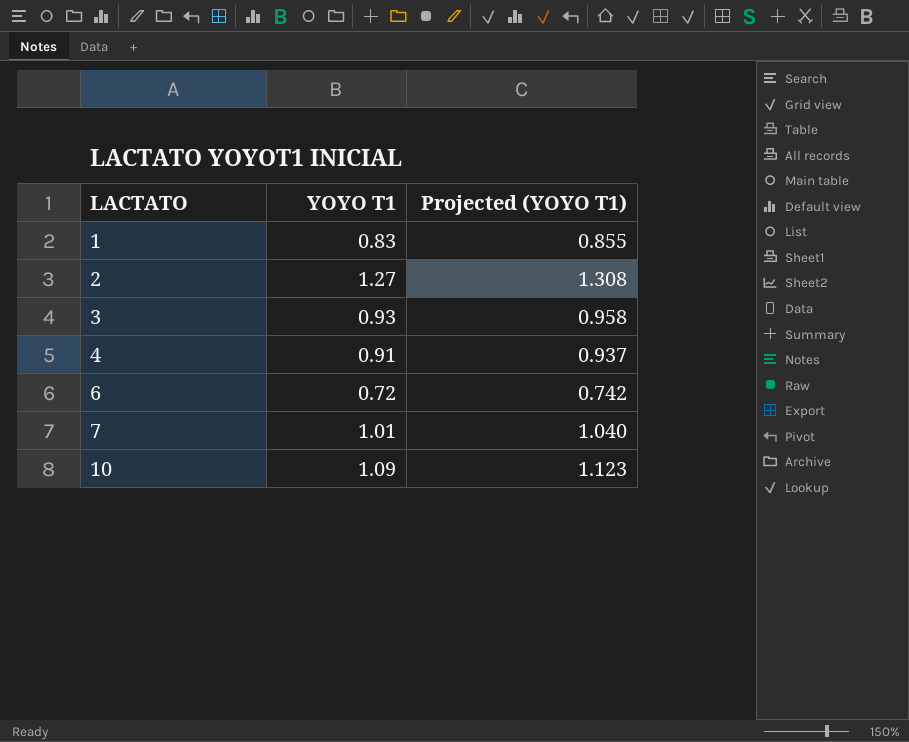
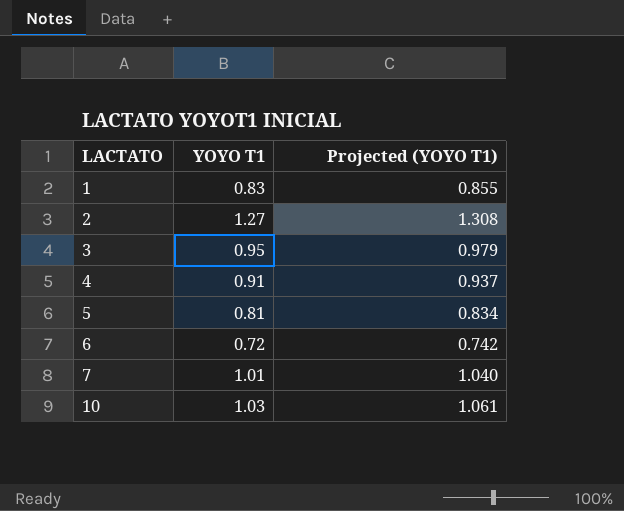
3 | YOYO T1: 0.93 -> 0.95
3 | Projected (YOYO T1): 0.958 -> 0.979
row 5: none -> 0.81 | 0.834
10 | YOYO T1: 1.09 -> 1.03
10 | Projected (YOYO T1): 1.123 -> 1.061

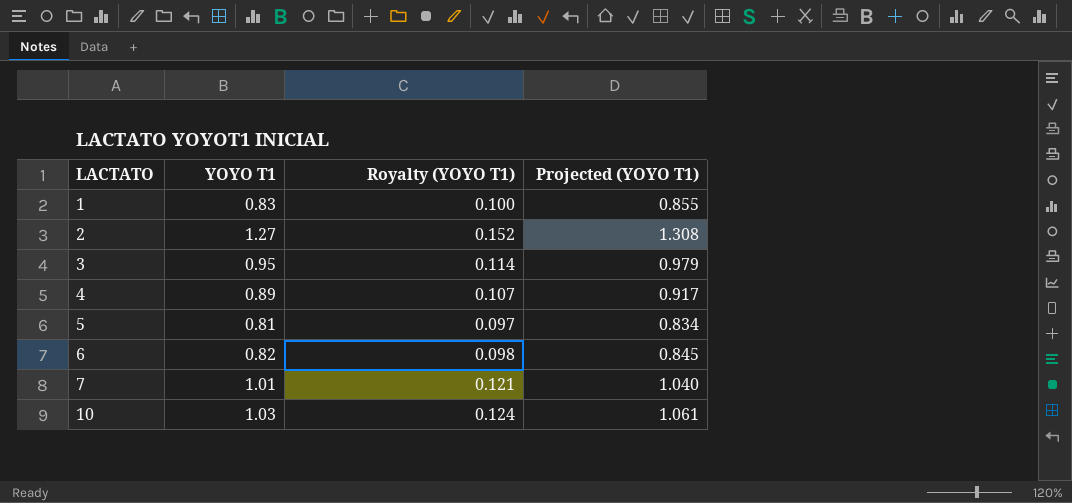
column Royalty (YOYO T1) | formula: none -> [YOYO T1] * 0.12
4 | YOYO T1: 0.91 -> 0.89
4 | Projected (YOYO T1): 0.937 -> 0.917
6 | YOYO T1: 0.72 -> 0.82
6 | Projected (YOYO T1): 0.742 -> 0.845

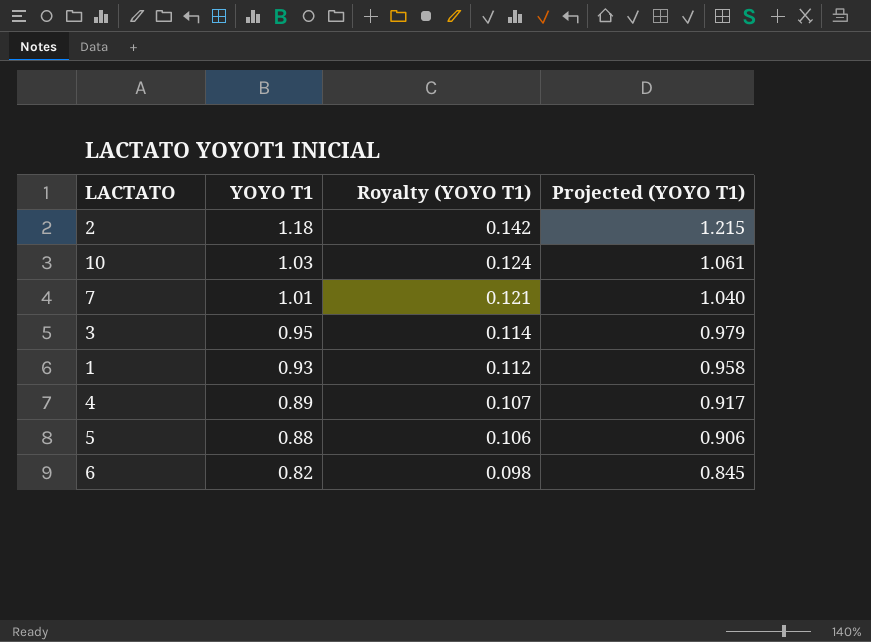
row order: LACTATO ascending -> YOYO T1 descending
2 | YOYO T1: 1.27 -> 1.18
2 | Royalty (YOYO T1): 0.152 -> 0.142
2 | Projected (YOYO T1): 1.308 -> 1.215
1 | YOYO T1: 0.83 -> 0.93
1 | Royalty (YOYO T1): 0.100 -> 0.112
1 | Projected (YOYO T1): 0.855 -> 0.958
5 | YOYO T1: 0.81 -> 0.88
5 | Royalty (YOYO T1): 0.097 -> 0.106
5 | Projected (YOYO T1): 0.834 -> 0.906

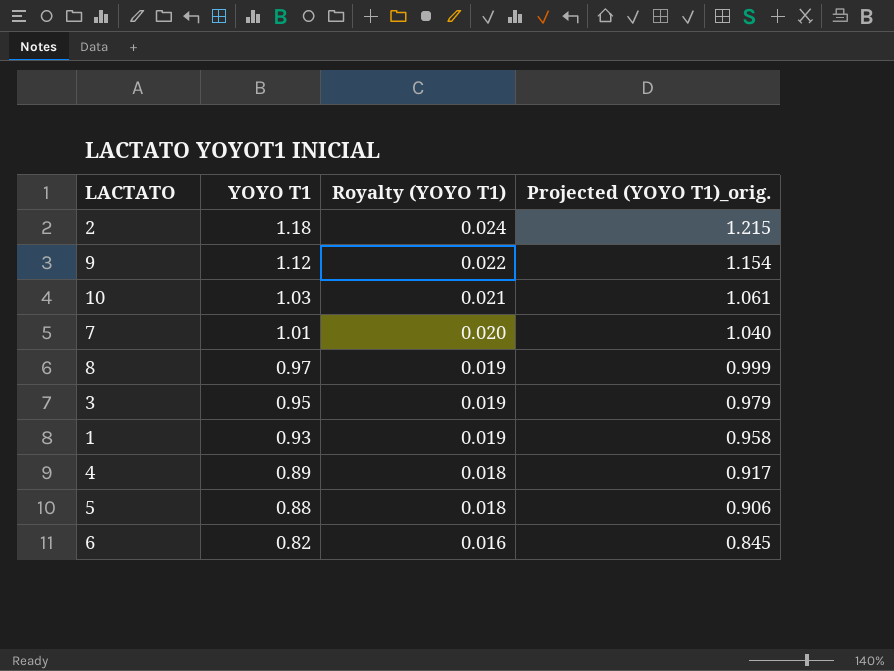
column Royalty (YOYO T1) | formula: [YOYO T1] * 0.12 -> [YOYO T1] * 0.02
column name: Projected (YOYO T1) -> Projected (YOYO T1)_orig.
row 9: none -> 1.12 | 0.022 | 1.154
row 8: none -> 0.97 | 0.019 | 0.999

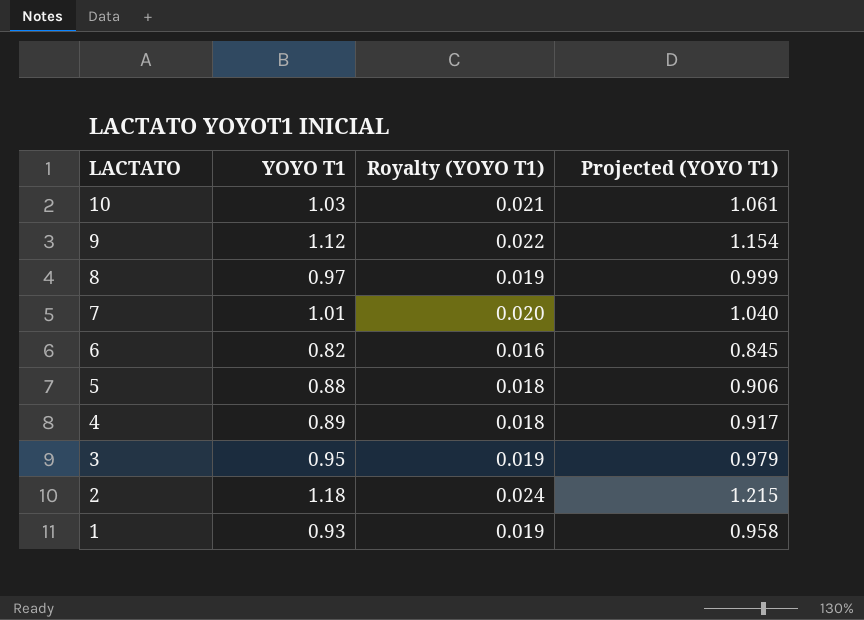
row order: YOYO T1 descending -> LACTATO descending
column name: Projected (YOYO T1)_orig. -> Projected (YOYO T1)

